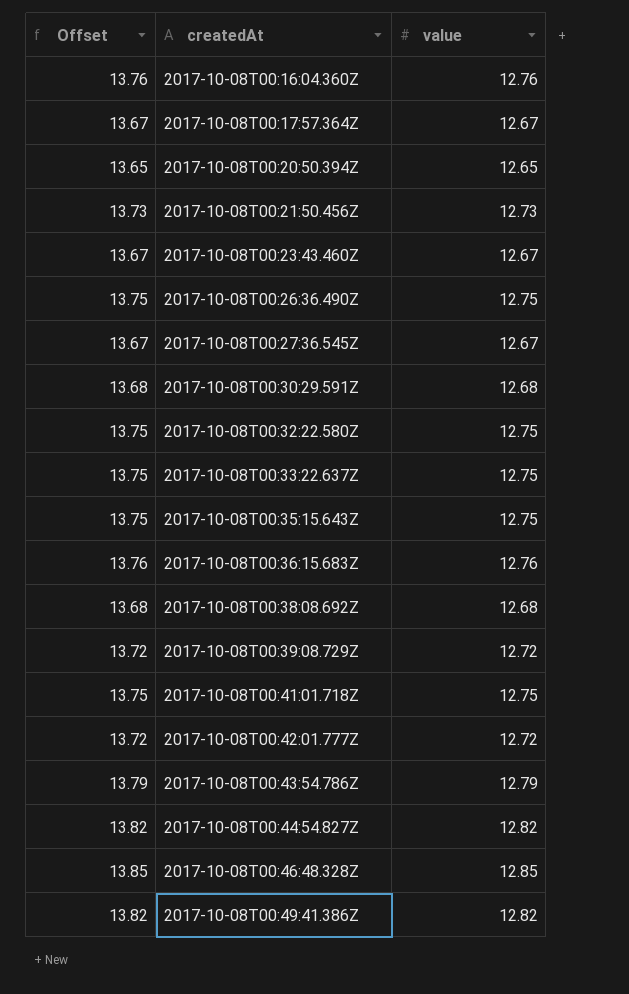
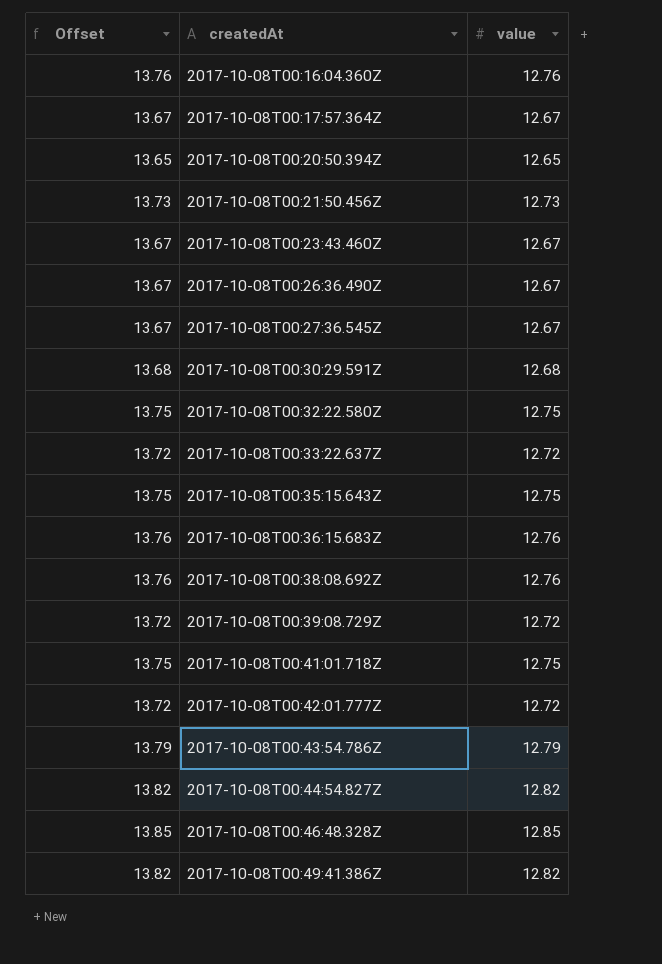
2017-10-08T00:26:36.490Z | Offset: 13.75 -> 13.67
2017-10-08T00:26:36.490Z | value: 12.75 -> 12.67
2017-10-08T00:33:22.637Z | Offset: 13.75 -> 13.72
2017-10-08T00:33:22.637Z | value: 12.75 -> 12.72
2017-10-08T00:38:08.692Z | Offset: 13.68 -> 13.76
2017-10-08T00:38:08.692Z | value: 12.68 -> 12.76

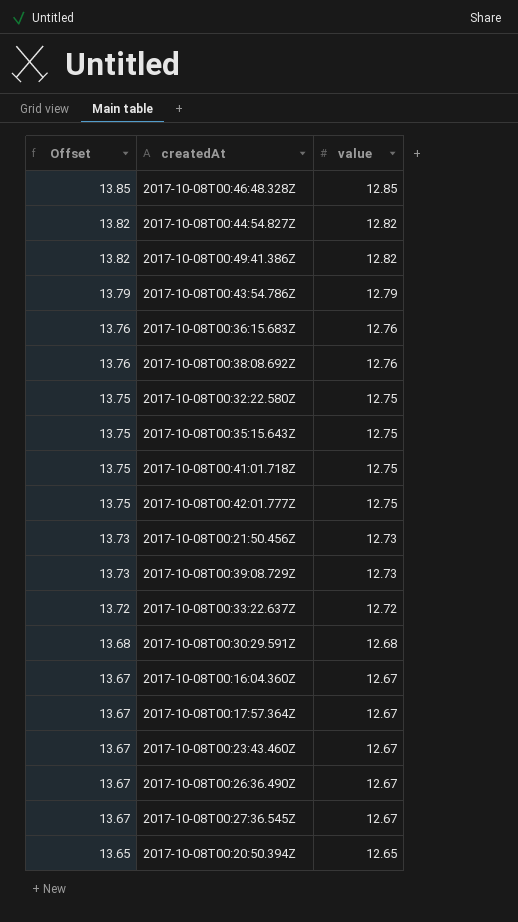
row order: createdAt ascending -> Offset descending
2017-10-08T00:42:01.777Z | Offset: 13.72 -> 13.75
2017-10-08T00:42:01.777Z | value: 12.72 -> 12.75
2017-10-08T00:39:08.729Z | Offset: 13.72 -> 13.73
2017-10-08T00:39:08.729Z | value: 12.72 -> 12.73
2017-10-08T00:16:04.360Z | Offset: 13.76 -> 13.67
2017-10-08T00:16:04.360Z | value: 12.76 -> 12.67

